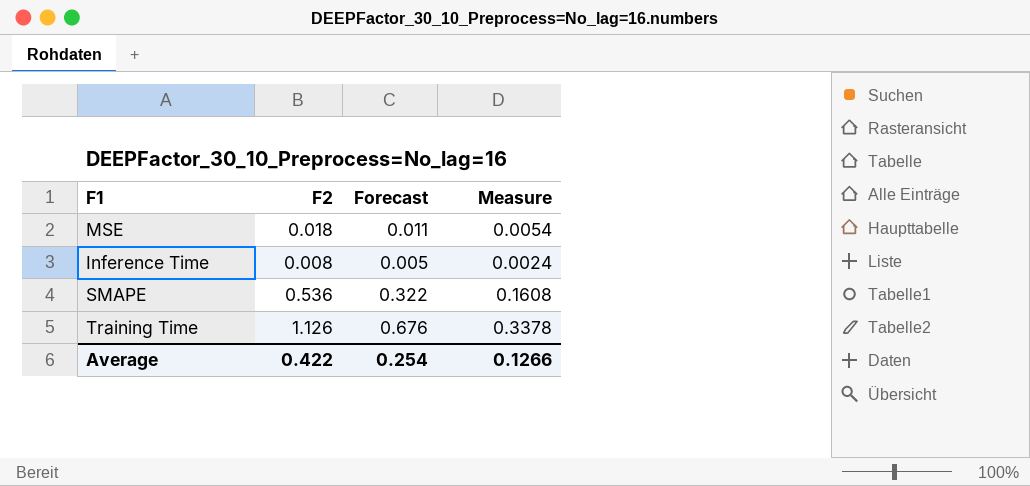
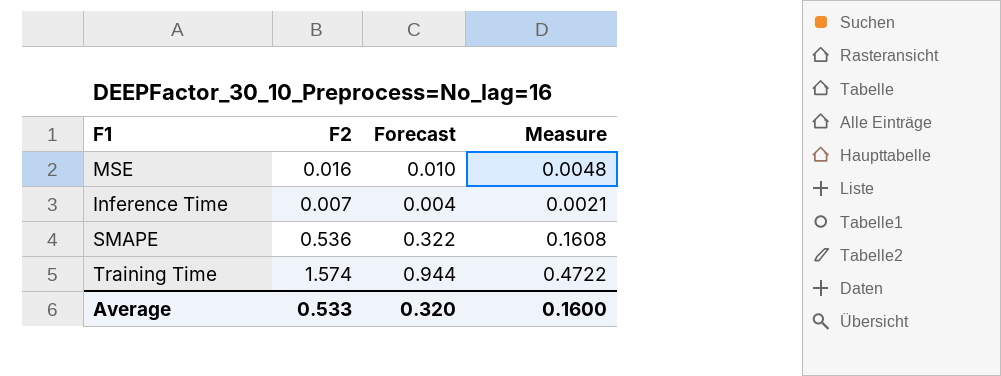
MSE | F2: 0.018 -> 0.016
MSE | Forecast: 0.011 -> 0.010
MSE | Measure: 0.0054 -> 0.0048
Inference Time | F2: 0.008 -> 0.007
Inference Time | Forecast: 0.005 -> 0.004
Inference Time | Measure: 0.0024 -> 0.0021
Training Time | F2: 1.126 -> 1.574
Training Time | Forecast: 0.676 -> 0.944
Training Time | Measure: 0.3378 -> 0.4722
Average | F2: 0.422 -> 0.533
Average | Forecast: 0.254 -> 0.320
Average | Measure: 0.1266 -> 0.1600

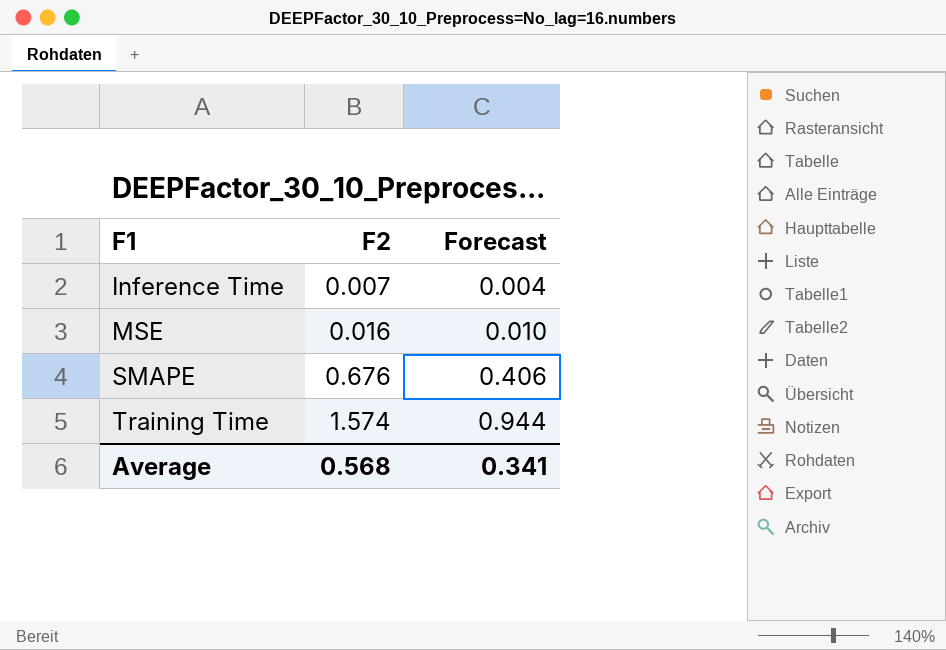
row order: none -> F1 ascending
column Measure | formula: [F2] * 0.3 -> none
SMAPE | F2: 0.536 -> 0.676
SMAPE | Forecast: 0.322 -> 0.406
Average | F2: 0.533 -> 0.568
Average | Forecast: 0.320 -> 0.341

